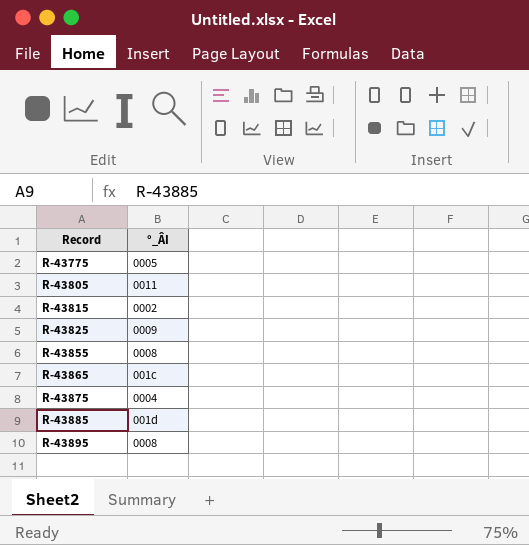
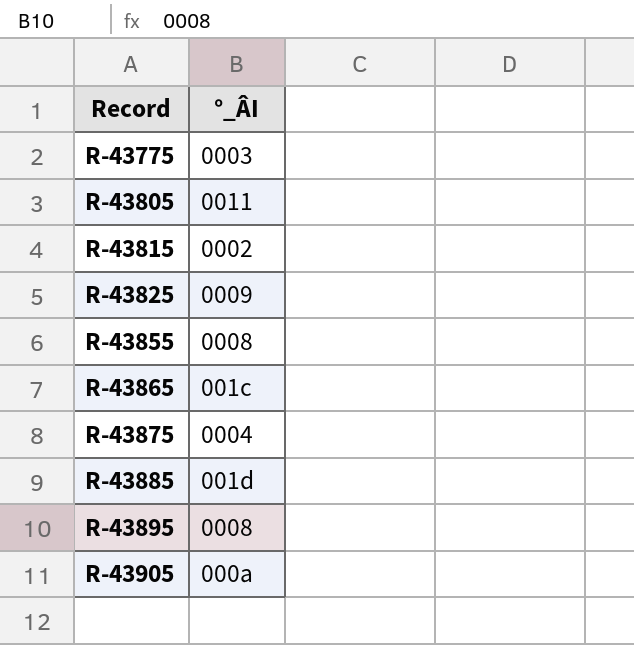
R-43775 | °_ÂI: 0005 -> 0003
row R-43905: none -> 000a

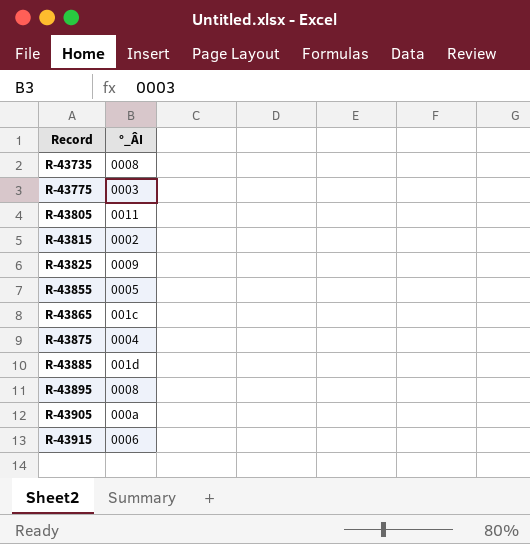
row R-43735: none -> 0008
R-43855 | °_ÂI: 0008 -> 0005
row R-43915: none -> 0006

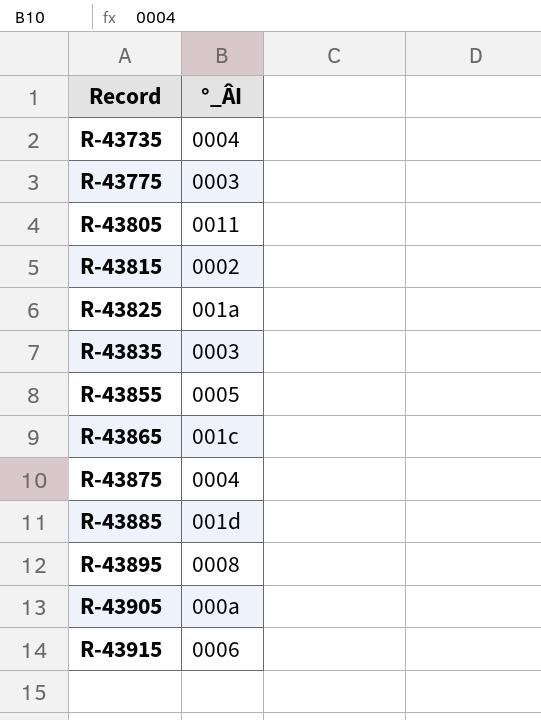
R-43735 | °_ÂI: 0008 -> 0004
R-43825 | °_ÂI: 0009 -> 001a
row R-43835: none -> 0003

